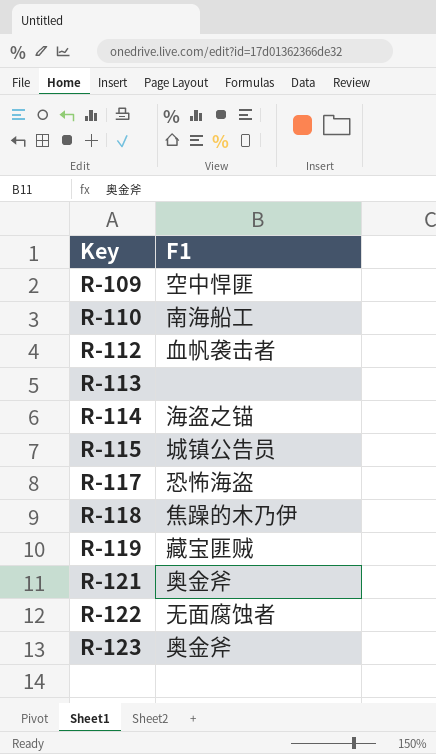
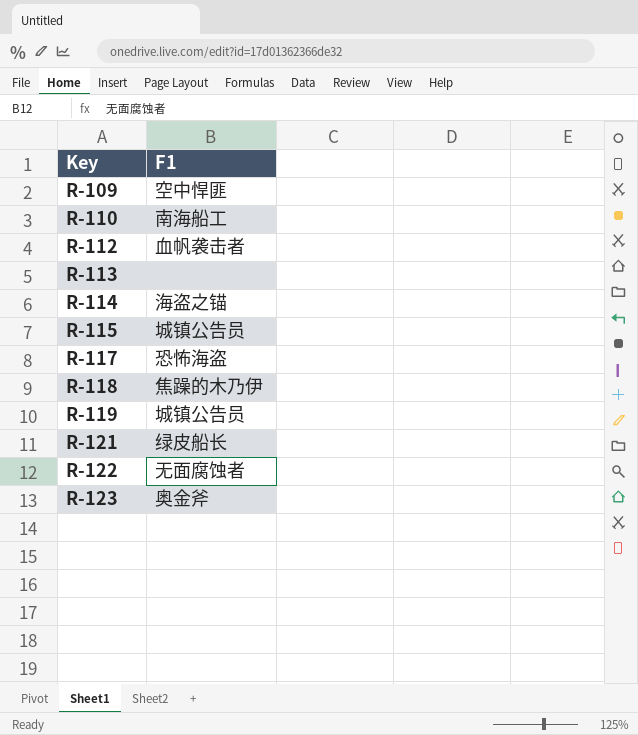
R-119 | F1: 藏宝匪贼 -> 城镇公告员
R-121 | F1: 奥金斧 -> 绿皮船长

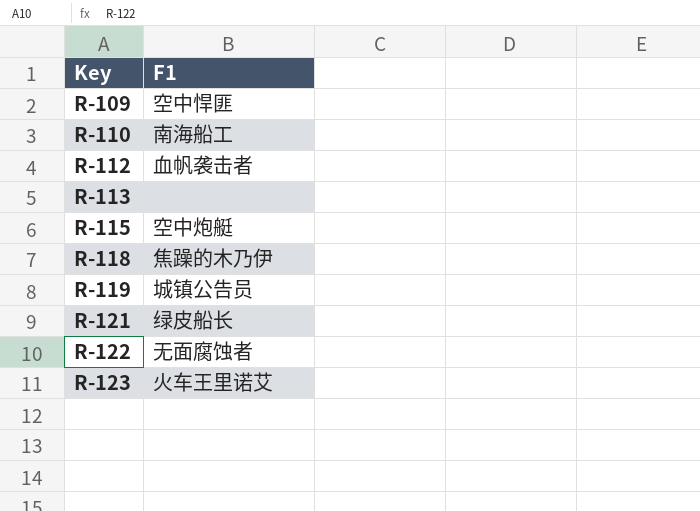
row R-114: 海盗之锚 -> none
row R-117: 恐怖海盗 -> none
R-115 | F1: 城镇公告员 -> 空中炮艇
R-123 | F1: 奥金斧 -> 火车王里诺艾

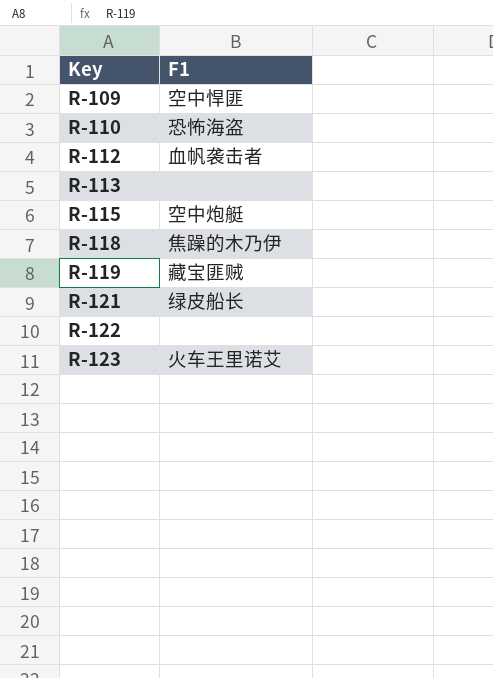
R-110 | F1: 南海船工 -> 恐怖海盗
R-119 | F1: 城镇公告员 -> 藏宝匪贼
R-122 | F1: 无面腐蚀者 -> none

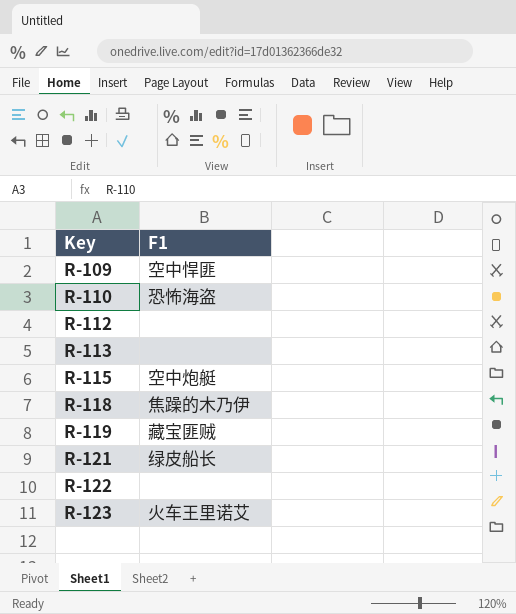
R-112 | F1: 血帆袭击者 -> none

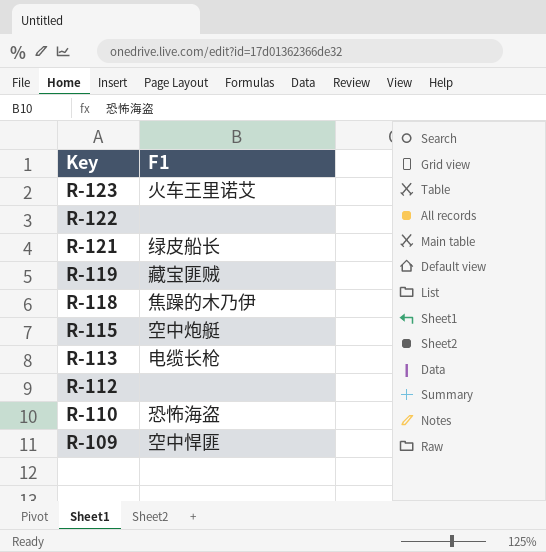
row order: Key ascending -> Key descending
R-113 | F1: none -> 电缆长枪

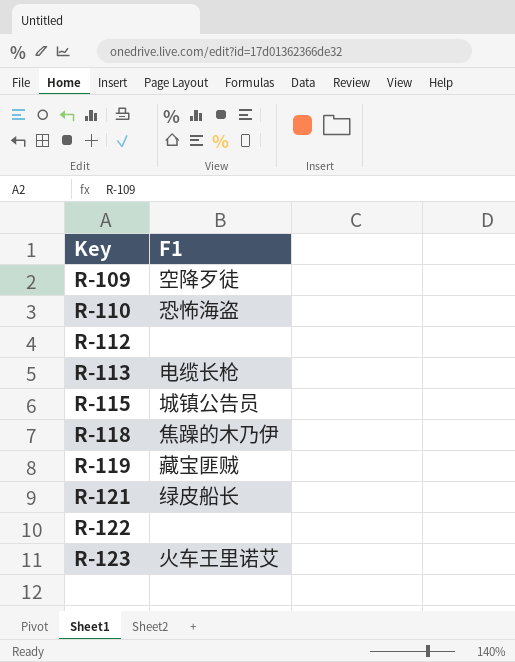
row order: Key descending -> Key ascending
R-109 | F1: 空中悍匪 -> 空降歹徒
R-115 | F1: 空中炮艇 -> 城镇公告员

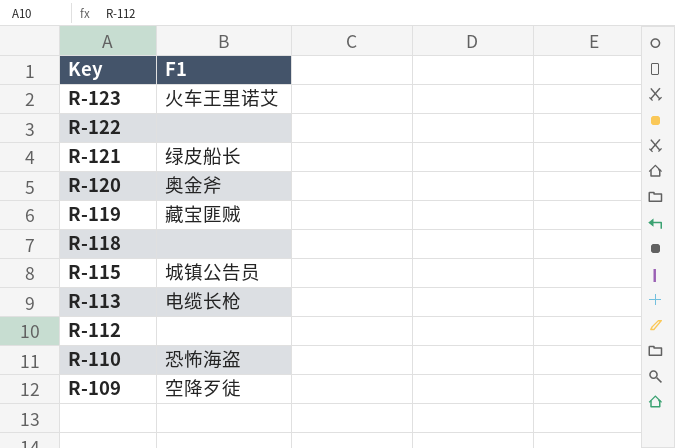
row order: Key ascending -> Key descending
row R-120: none -> 奥金斧
R-118 | F1: 焦躁的木乃伊 -> none

